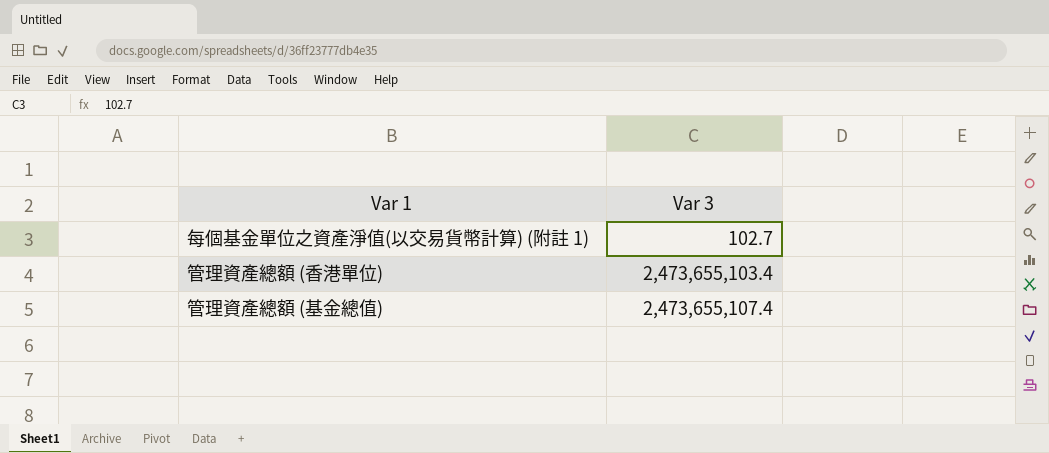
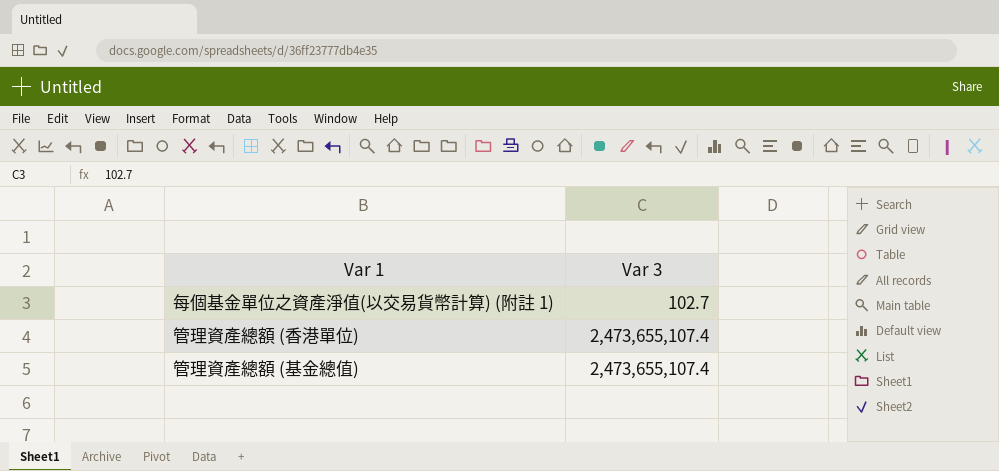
管理資產總額 (香港單位) | Var 3: 2,473,655,103.4 -> 2,473,655,107.4

